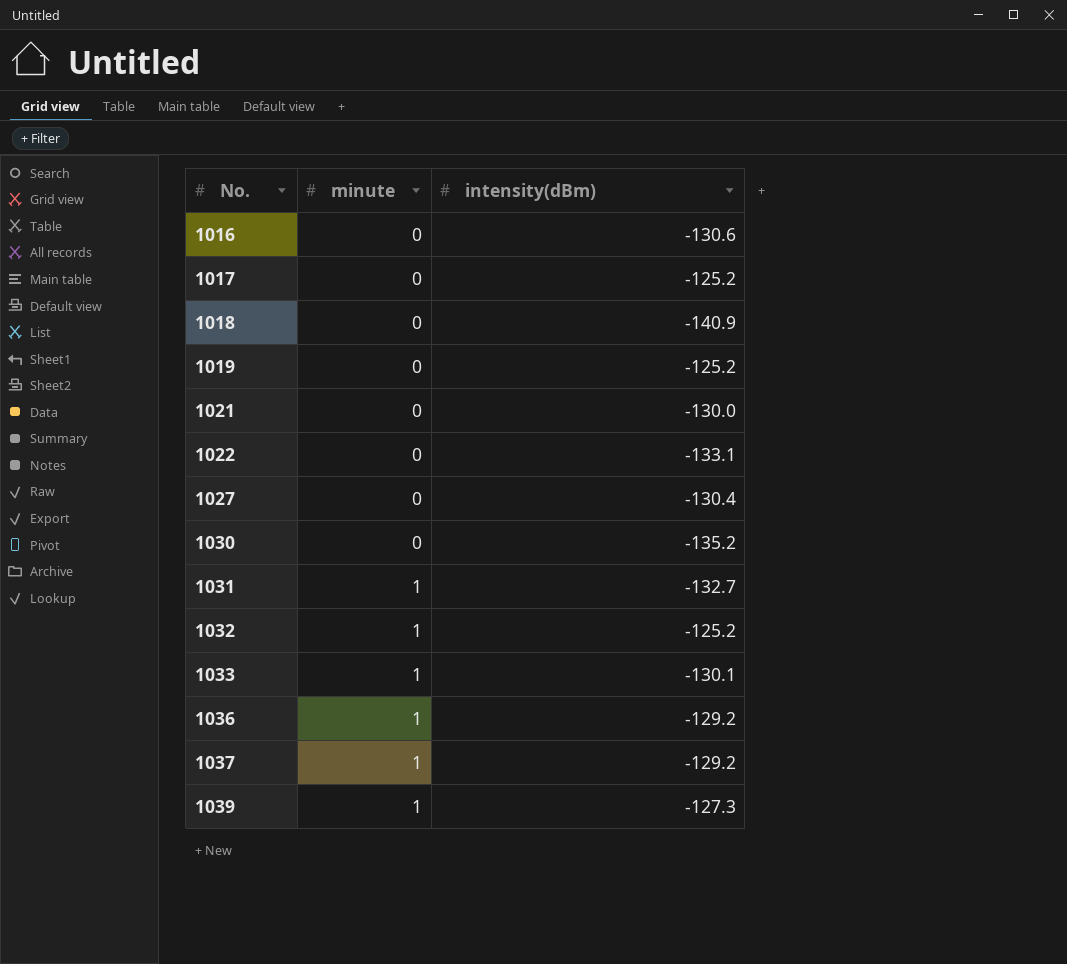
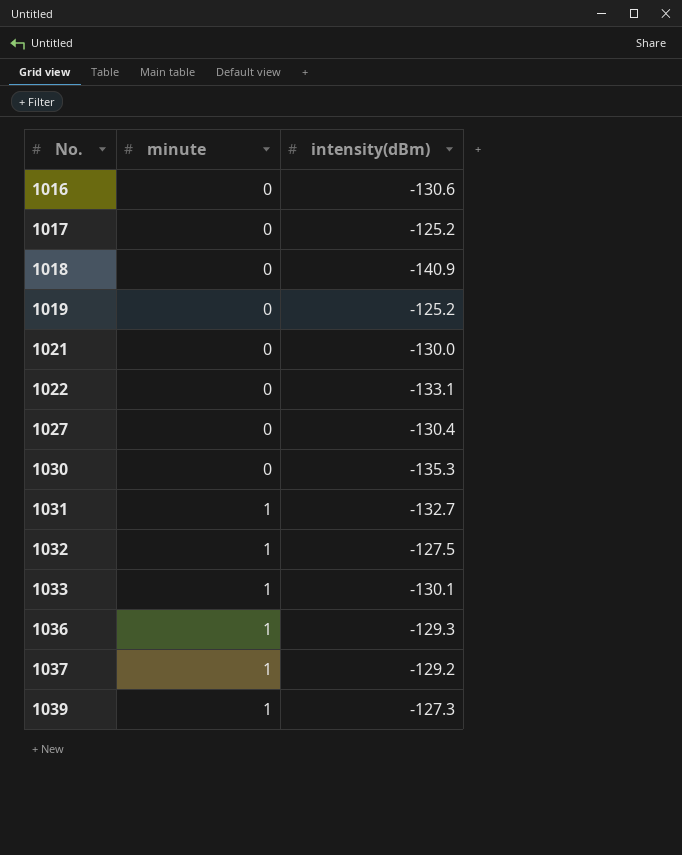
1030 | intensity(dBm): -135.2 -> -135.3
1032 | intensity(dBm): -125.2 -> -127.5
1036 | intensity(dBm): -129.2 -> -129.3

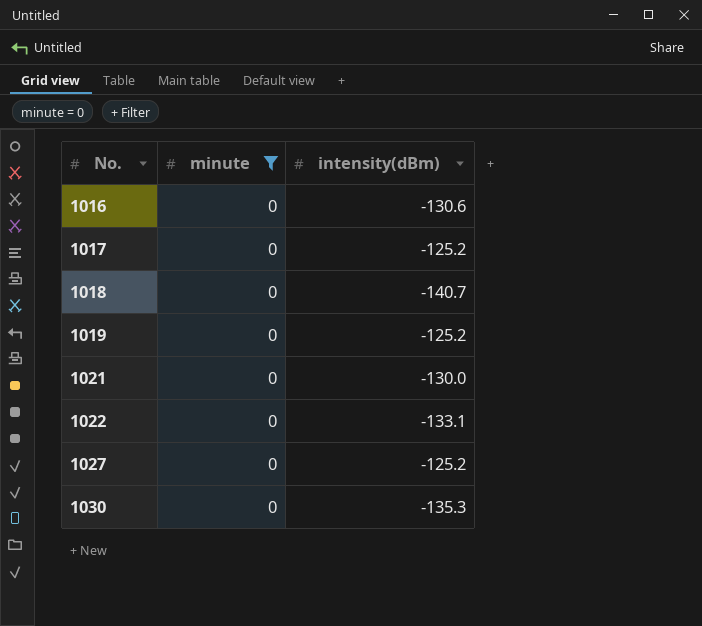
filter: none -> minute = 0
1018 | intensity(dBm): -140.9 -> -140.7
1027 | intensity(dBm): -130.4 -> -125.2

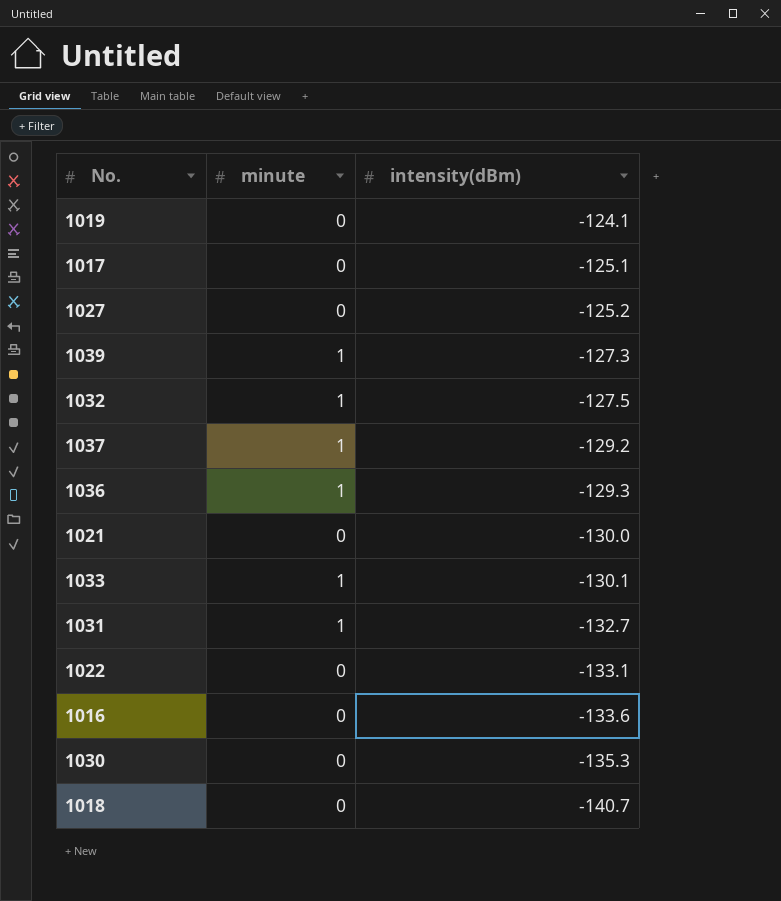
filter: minute = 0 -> none
row order: No. ascending -> intensity(dBm) descending
1019 | intensity(dBm): -125.2 -> -124.1
1017 | intensity(dBm): -125.2 -> -125.1
1016 | intensity(dBm): -130.6 -> -133.6

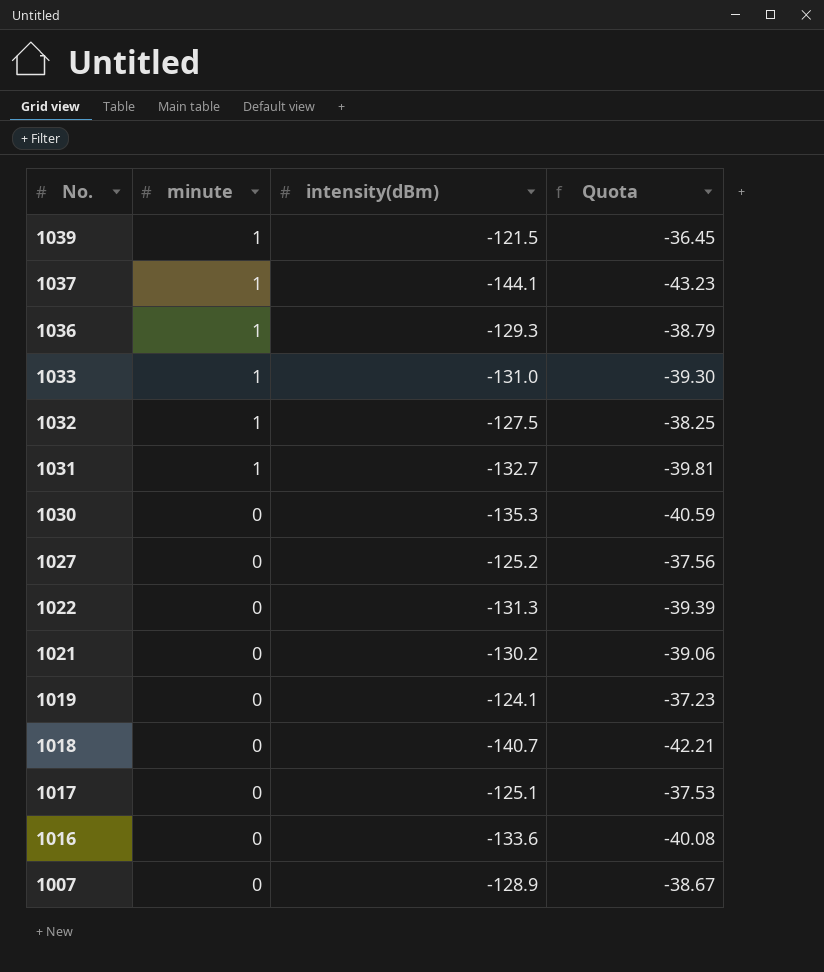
row order: intensity(dBm) descending -> No. descending
column Quota | formula: none -> [intensity(dBm)] * 0.3
1039 | intensity(dBm): -127.3 -> -121.5
1037 | intensity(dBm): -129.2 -> -144.1
1033 | intensity(dBm): -130.1 -> -131.0
1022 | intensity(dBm): -133.1 -> -131.3
1021 | intensity(dBm): -130.0 -> -130.2
row 1007: none -> 0 | -128.9 | -38.67

